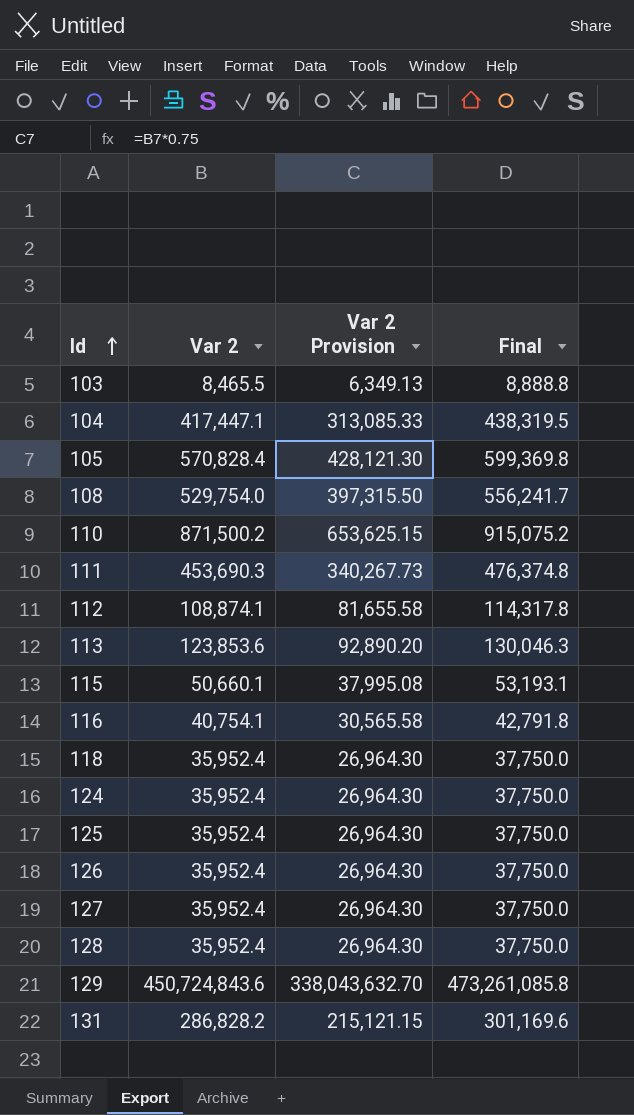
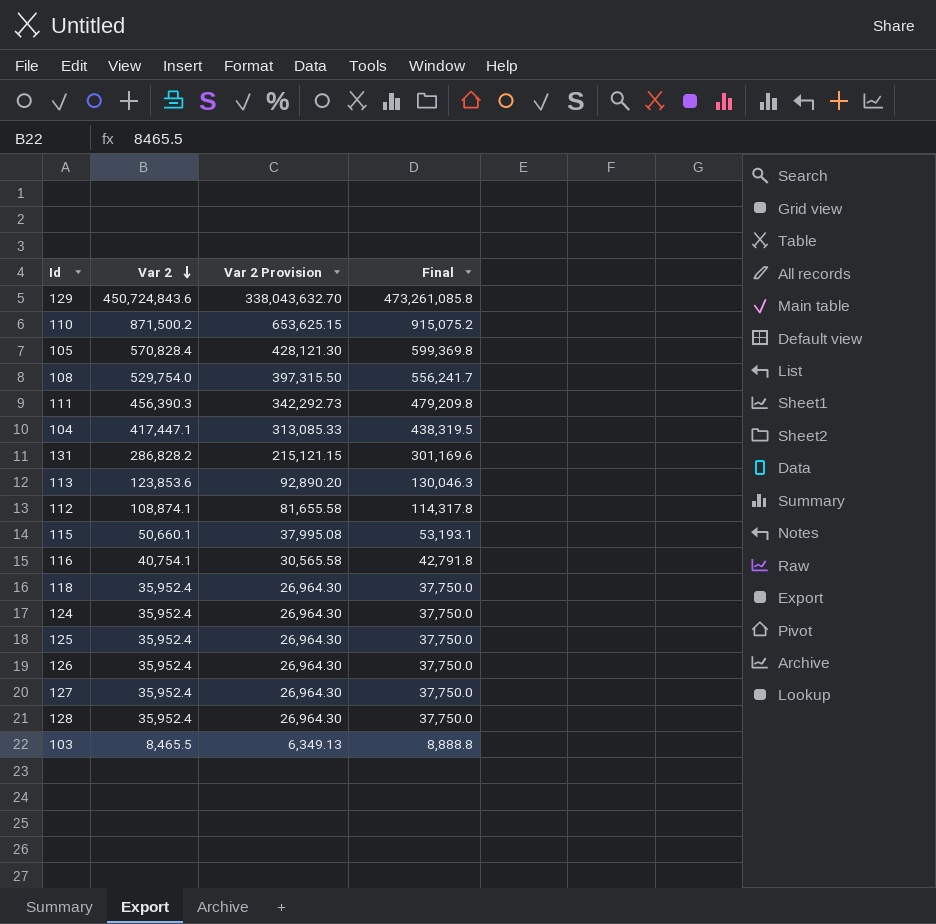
row order: Id ascending -> Var 2 descending
111 | Var 2: 453,690.3 -> 456,390.3
111 | Var 2 Provision: 340,267.73 -> 342,292.73
111 | Final: 476,374.8 -> 479,209.8

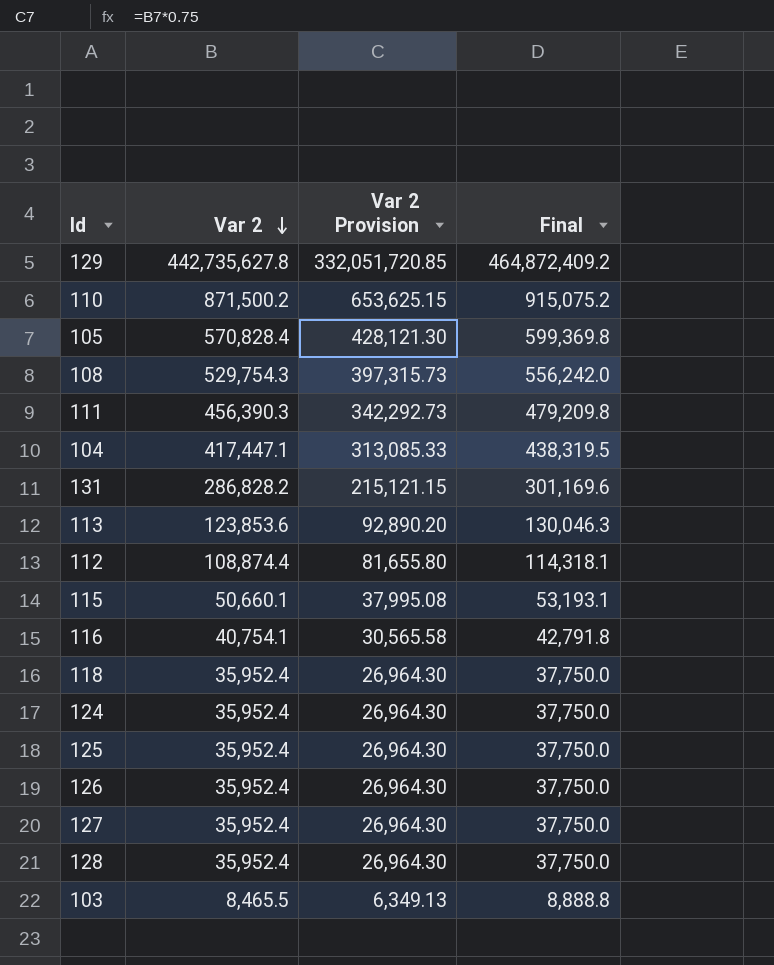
129 | Var 2: 450,724,843.6 -> 442,735,627.8
129 | Var 2 Provision: 338,043,632.70 -> 332,051,720.85
129 | Final: 473,261,085.8 -> 464,872,409.2
108 | Var 2: 529,754.0 -> 529,754.3
108 | Var 2 Provision: 397,315.50 -> 397,315.73
108 | Final: 556,241.7 -> 556,242.0
112 | Var 2: 108,874.1 -> 108,874.4
112 | Var 2 Provision: 81,655.58 -> 81,655.80
112 | Final: 114,317.8 -> 114,318.1

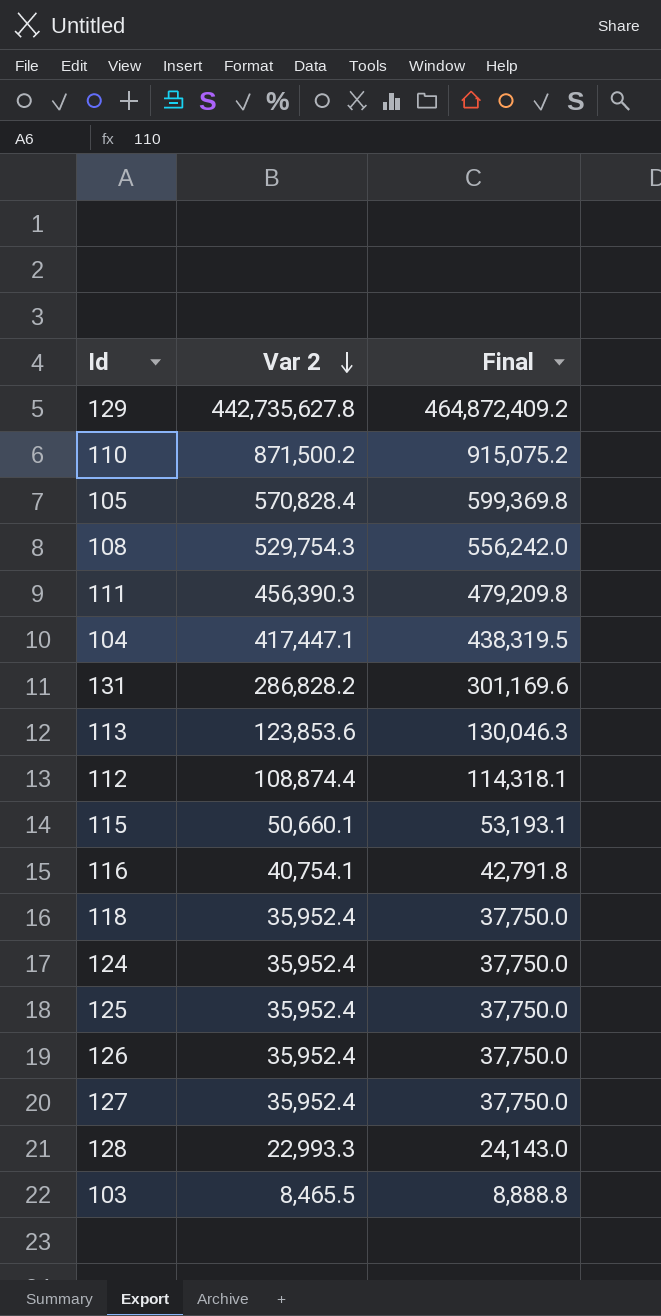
column Var 2 Provision | formula: [Var 2] * 0.75 -> none
128 | Var 2: 35,952.4 -> 22,993.3
128 | Final: 37,750.0 -> 24,143.0

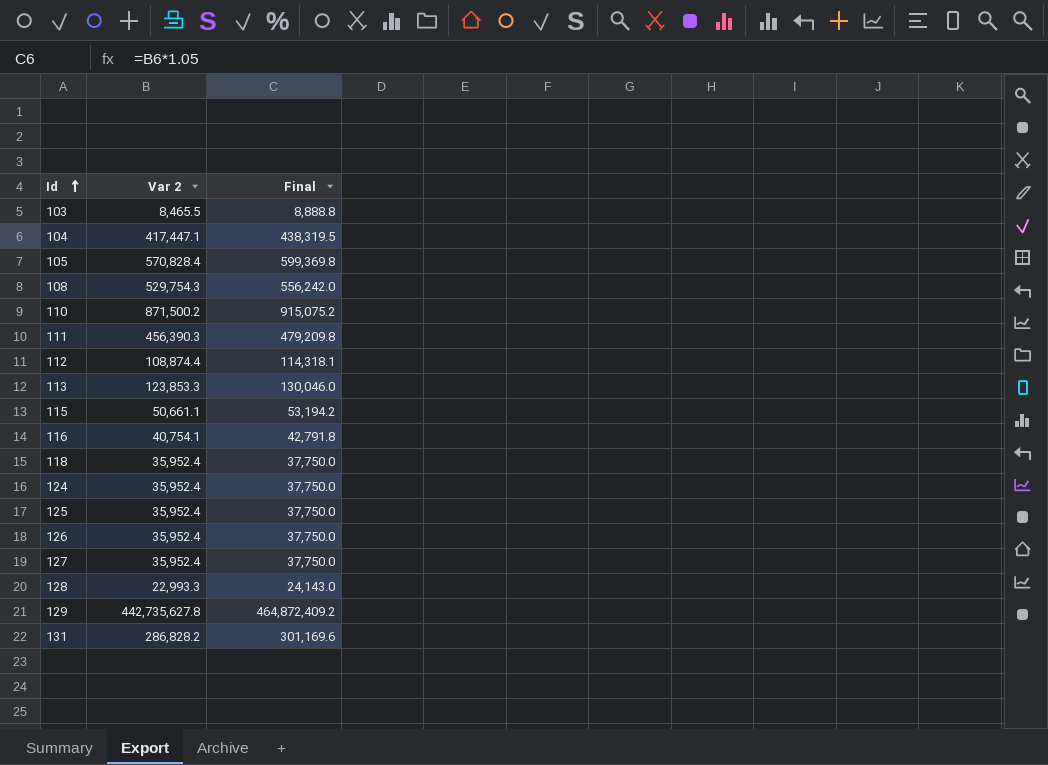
row order: Var 2 descending -> Id ascending
113 | Var 2: 123,853.6 -> 123,853.3
113 | Final: 130,046.3 -> 130,046.0
115 | Var 2: 50,660.1 -> 50,661.1
115 | Final: 53,193.1 -> 53,194.2

